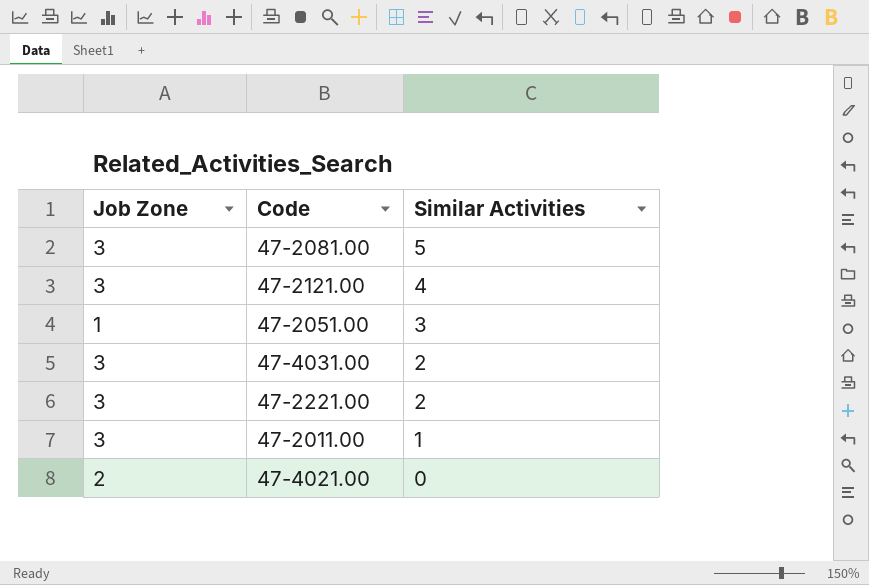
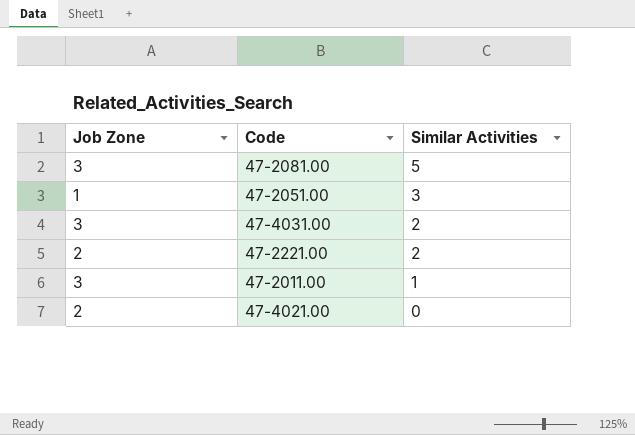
row 47-2121.00: 3 | 4 -> none
47-2221.00 | Job Zone: 3 -> 2

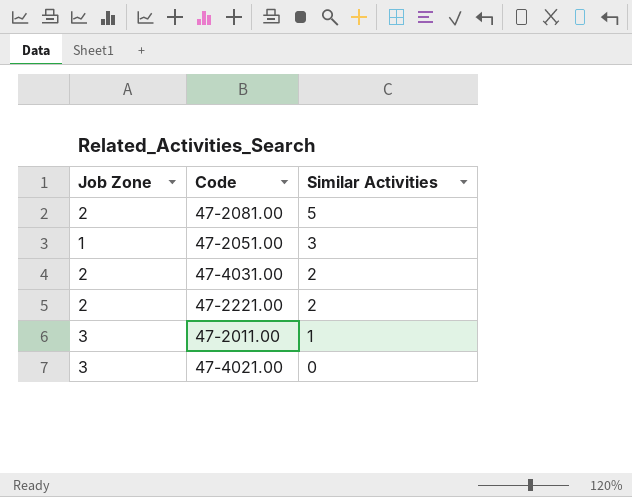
47-2081.00 | Job Zone: 3 -> 2
47-4031.00 | Job Zone: 3 -> 2
47-4021.00 | Job Zone: 2 -> 3

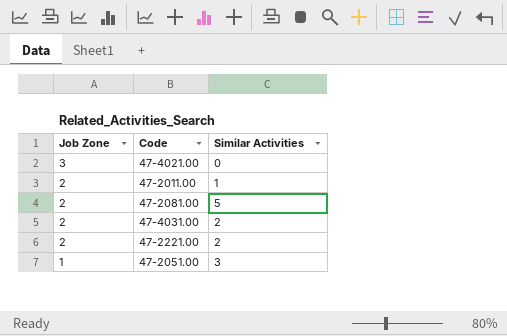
row order: Similar Activities descending -> Job Zone descending
47-2011.00 | Job Zone: 3 -> 2

